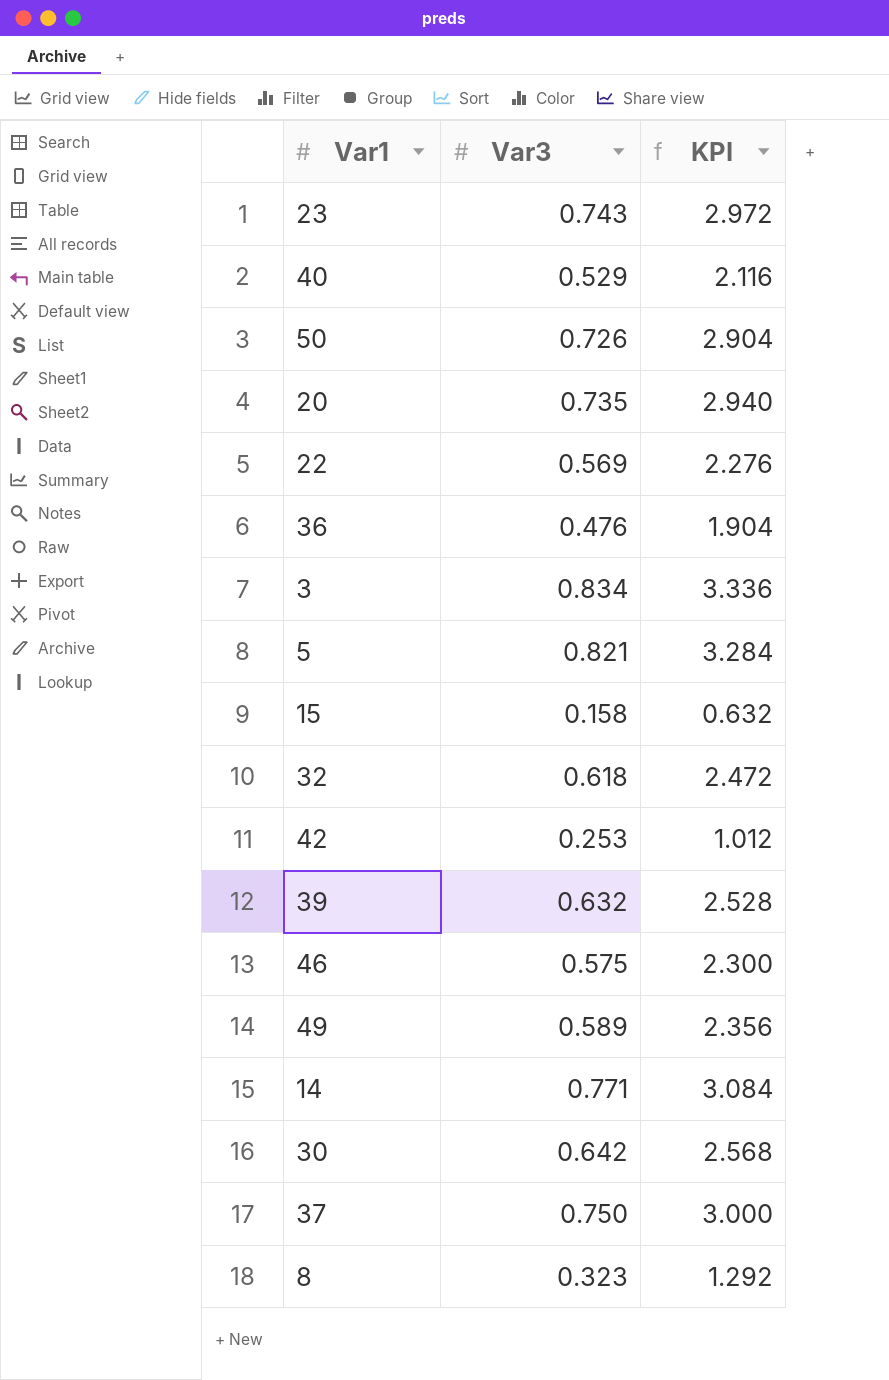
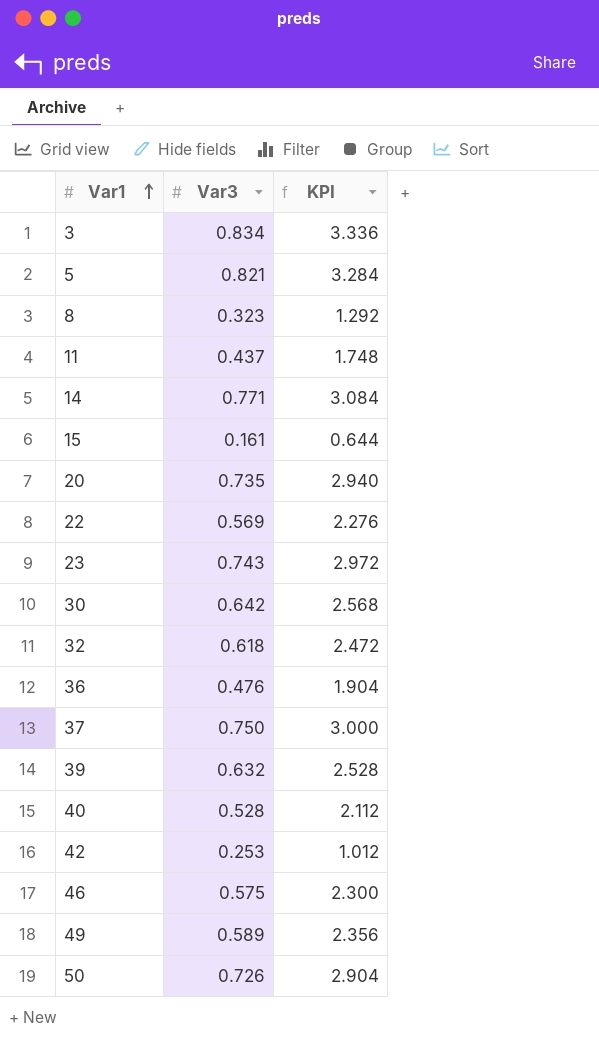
row order: none -> Var1 ascending
row 11: none -> 0.437 | 1.748
15 | Var3: 0.158 -> 0.161
15 | KPI: 0.632 -> 0.644
40 | Var3: 0.529 -> 0.528
40 | KPI: 2.116 -> 2.112

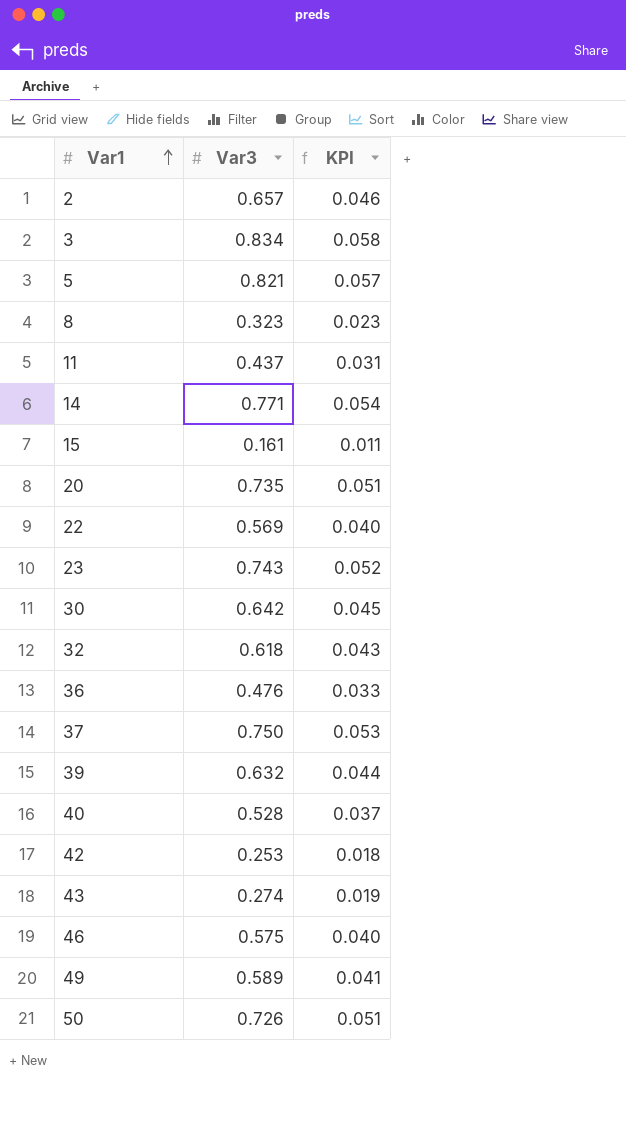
column KPI | formula: [Var3] * 4 -> [Var3] * 0.07
row 2: none -> 0.657 | 0.046
row 43: none -> 0.274 | 0.019

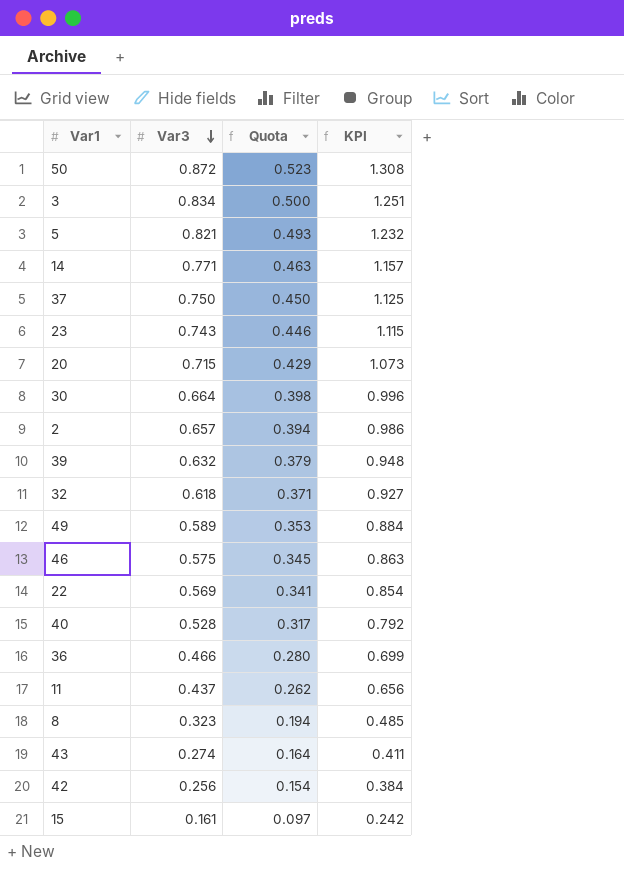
row order: Var1 ascending -> Var3 descending
column Quota | formula: none -> [Var3] * 0.6
column KPI | formula: [Var3] * 0.07 -> [Var3] * 1.5
50 | Var3: 0.726 -> 0.872
20 | Var3: 0.735 -> 0.715
30 | Var3: 0.642 -> 0.664
36 | Var3: 0.476 -> 0.466
42 | Var3: 0.253 -> 0.256

